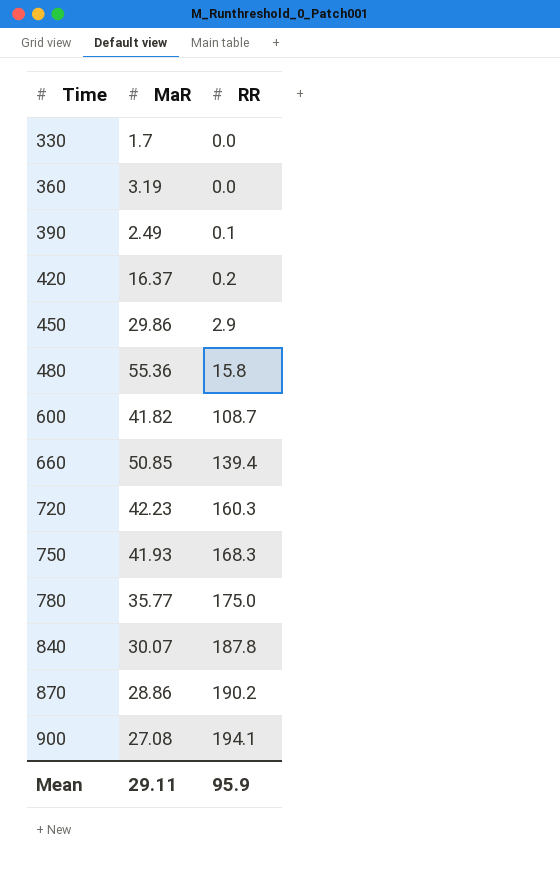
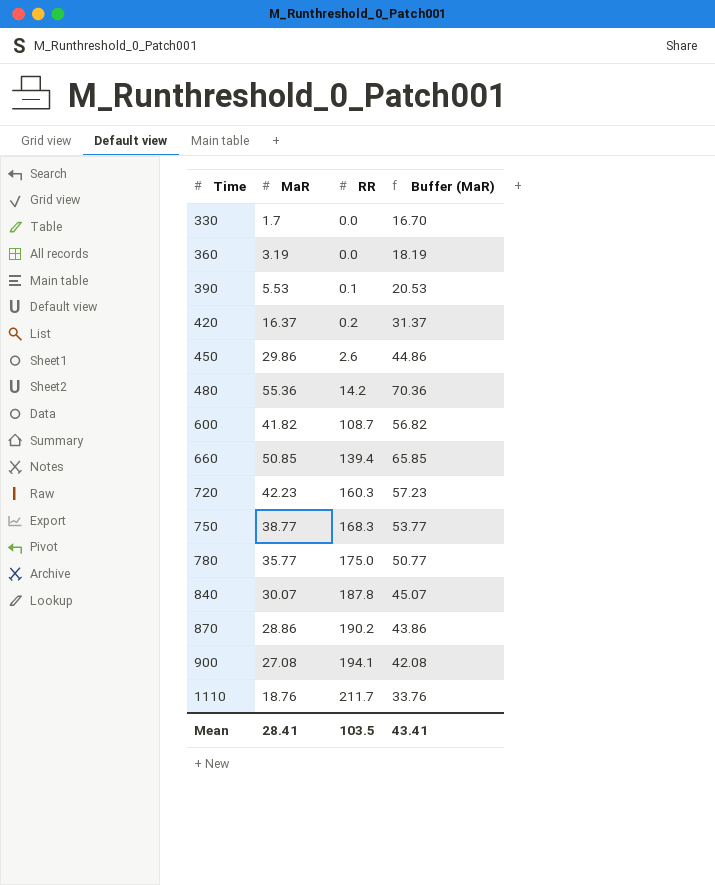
column Buffer (MaR) | formula: none -> [MaR] + 15
390 | MaR: 2.49 -> 5.53
450 | RR: 2.9 -> 2.6
480 | RR: 15.8 -> 14.2
750 | MaR: 41.93 -> 38.77
row 1110: none -> 18.76 | 211.7 | 33.76
Mean | MaR: 29.11 -> 28.41
Mean | RR: 95.9 -> 103.5

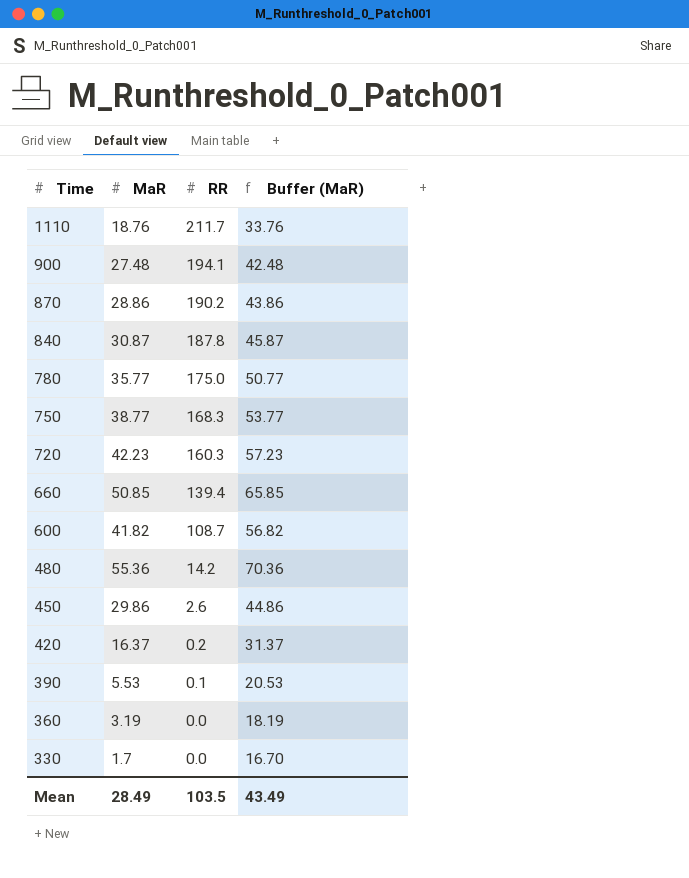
row order: Time ascending -> Time descending
900 | MaR: 27.08 -> 27.48
900 | Buffer (MaR): 42.08 -> 42.48
840 | MaR: 30.07 -> 30.87
840 | Buffer (MaR): 45.07 -> 45.87
Mean | MaR: 28.41 -> 28.49
Mean | Buffer (MaR): 43.41 -> 43.49

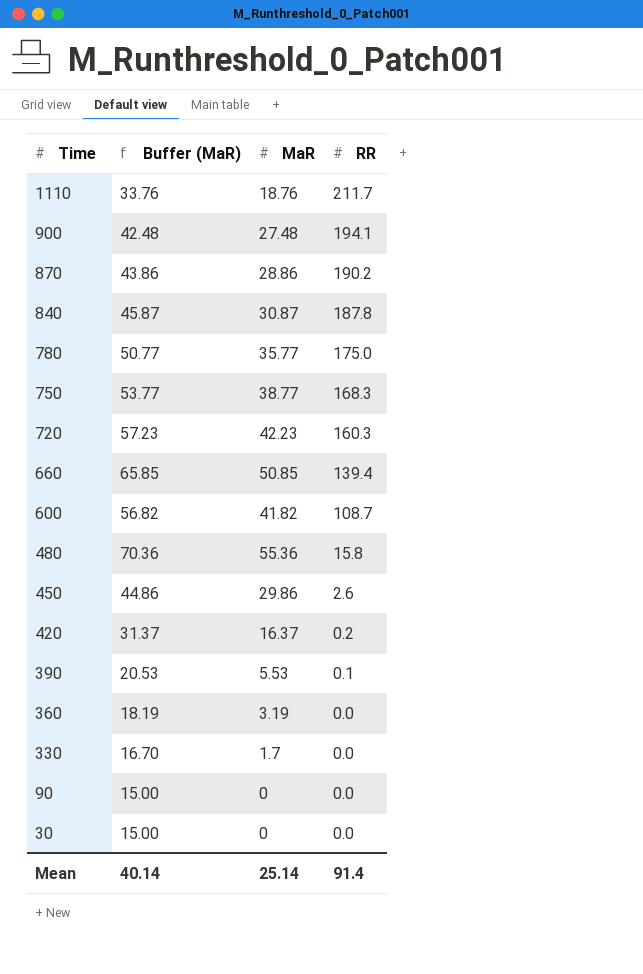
column Buffer (MaR) | position: 4 -> 2
480 | RR: 14.2 -> 15.8
row 90: none -> 15.00 | 0 | 0.0
row 30: none -> 15.00 | 0 | 0.0
Mean | Buffer (MaR): 43.49 -> 40.14
Mean | MaR: 28.49 -> 25.14
Mean | RR: 103.5 -> 91.4

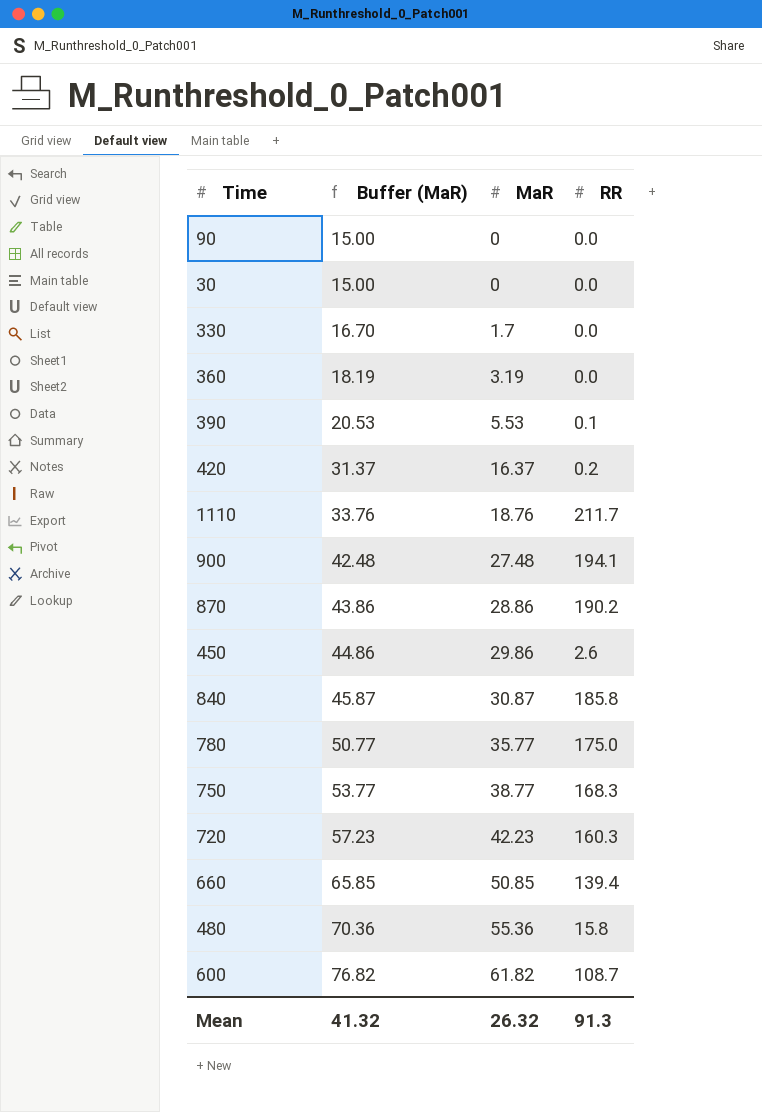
row order: Time descending -> Buffer (MaR) ascending
840 | RR: 187.8 -> 185.8
600 | Buffer (MaR): 56.82 -> 76.82
600 | MaR: 41.82 -> 61.82
Mean | Buffer (MaR): 40.14 -> 41.32
Mean | MaR: 25.14 -> 26.32
Mean | RR: 91.4 -> 91.3

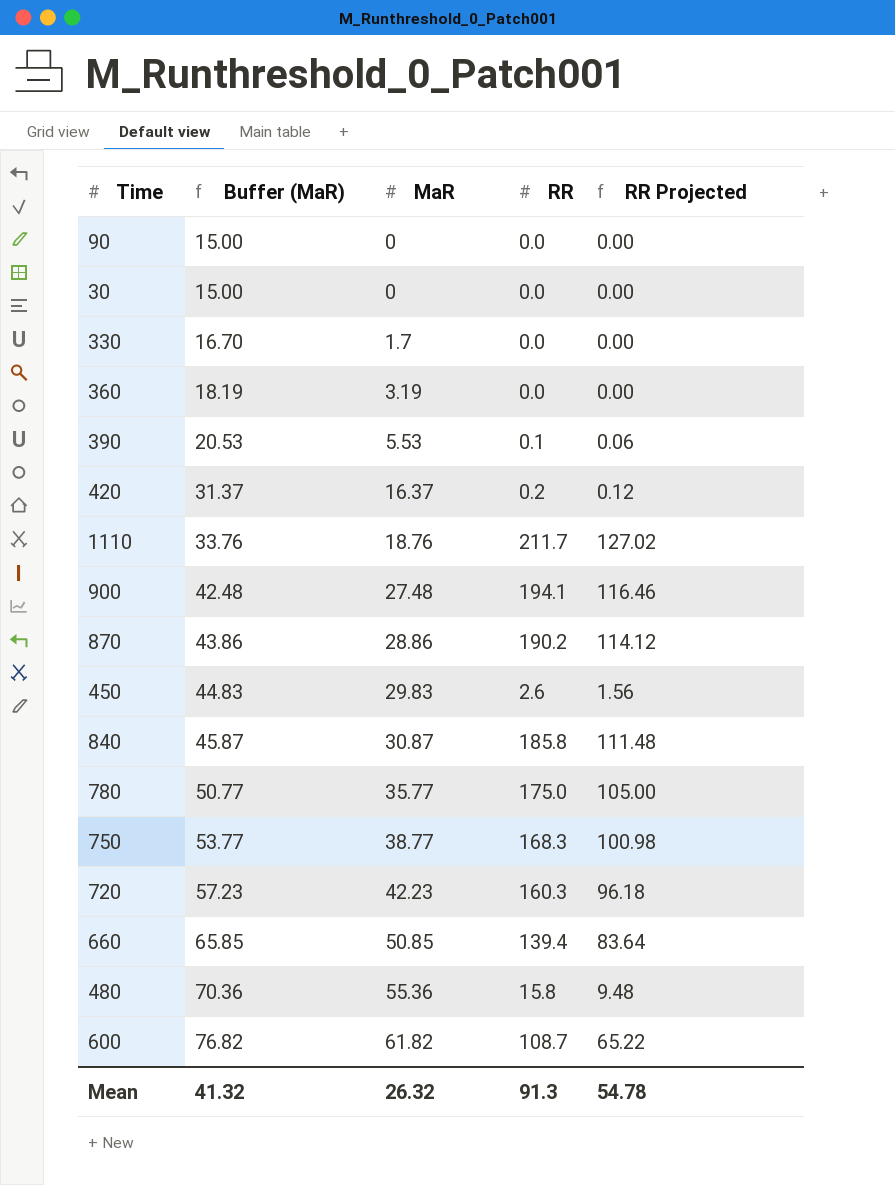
column RR Projected | formula: none -> [RR] * 0.6
450 | Buffer (MaR): 44.86 -> 44.83
450 | MaR: 29.86 -> 29.83

